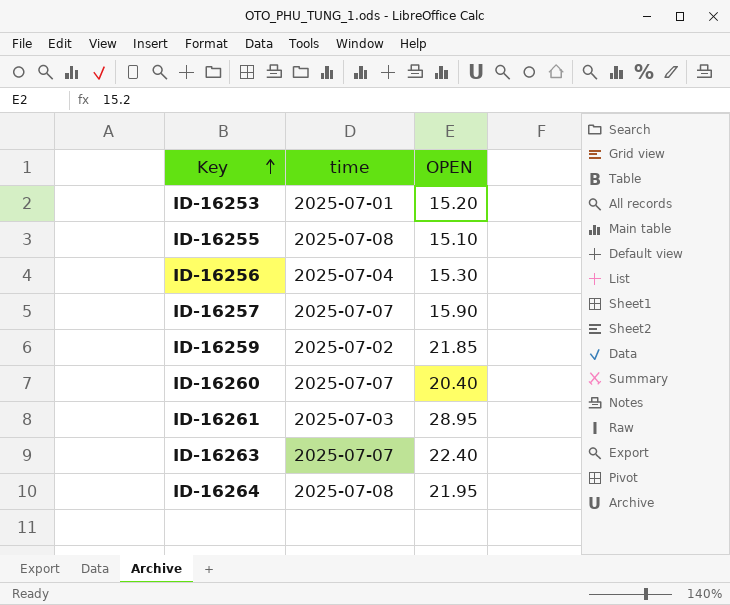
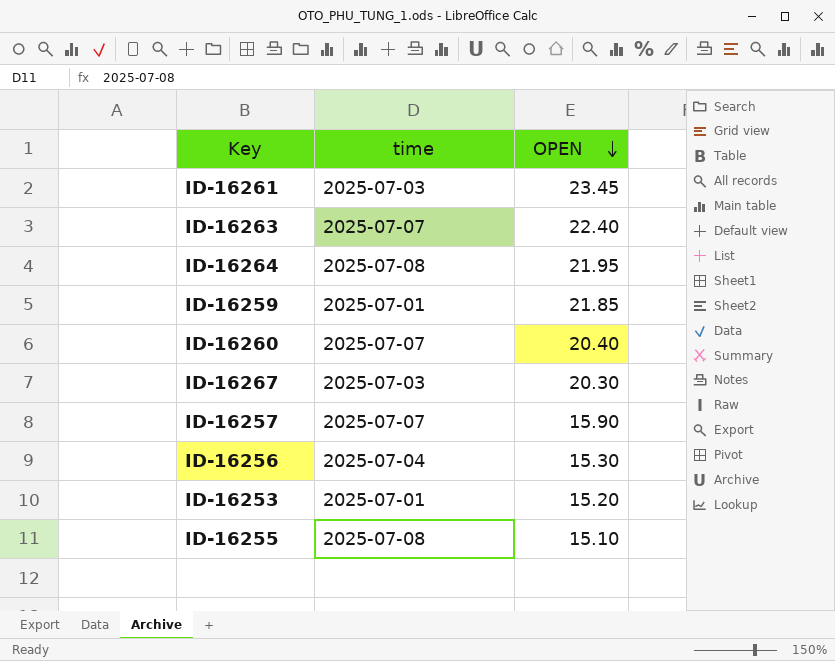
row order: Key ascending -> OPEN descending
ID-16261 | OPEN: 28.95 -> 23.45
ID-16259 | time: 2025-07-02 -> 2025-07-01
row ID-16267: none -> 2025-07-03 | 20.30

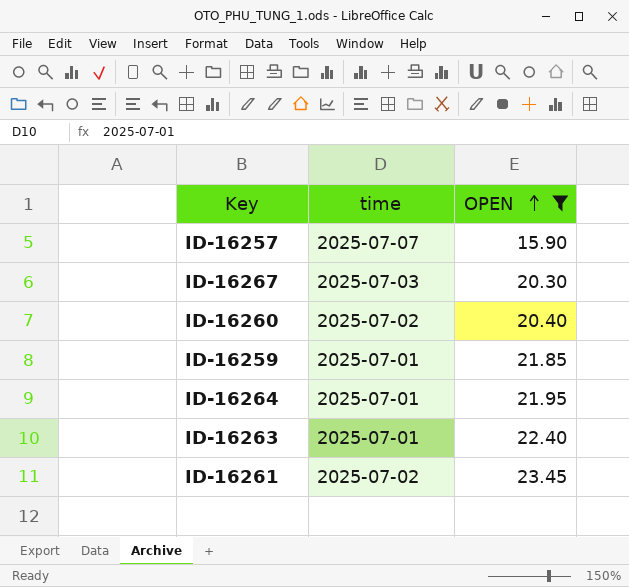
filter: none -> OPEN >= 15.90
row order: OPEN descending -> OPEN ascending
ID-16260 | time: 2025-07-07 -> 2025-07-02
ID-16264 | time: 2025-07-08 -> 2025-07-01
ID-16263 | time: 2025-07-07 -> 2025-07-01
ID-16261 | time: 2025-07-03 -> 2025-07-02

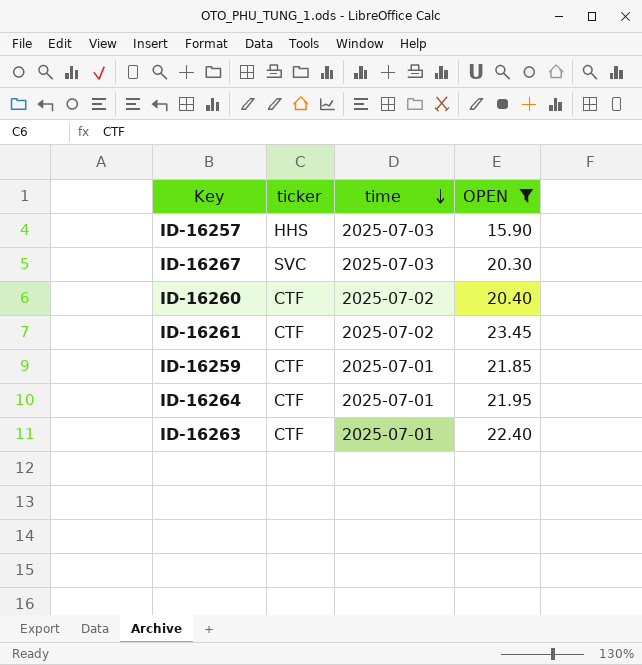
row order: OPEN ascending -> time descending
column ticker | position: none -> 2
ID-16257 | time: 2025-07-07 -> 2025-07-03

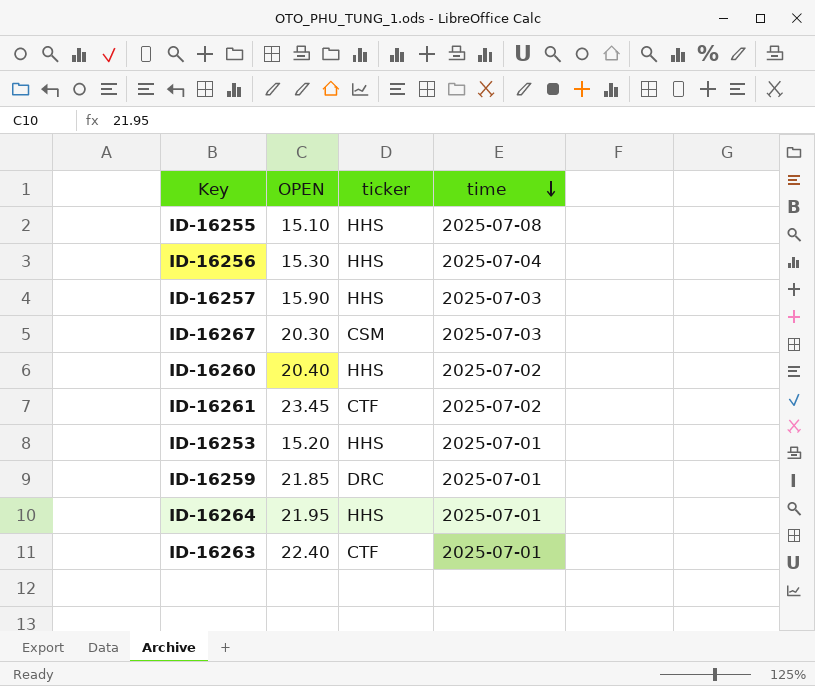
filter: OPEN >= 15.90 -> none
column OPEN | position: 4 -> 2
ID-16267 | ticker: SVC -> CSM
ID-16260 | ticker: CTF -> HHS
ID-16259 | ticker: CTF -> DRC
ID-16264 | ticker: CTF -> HHS

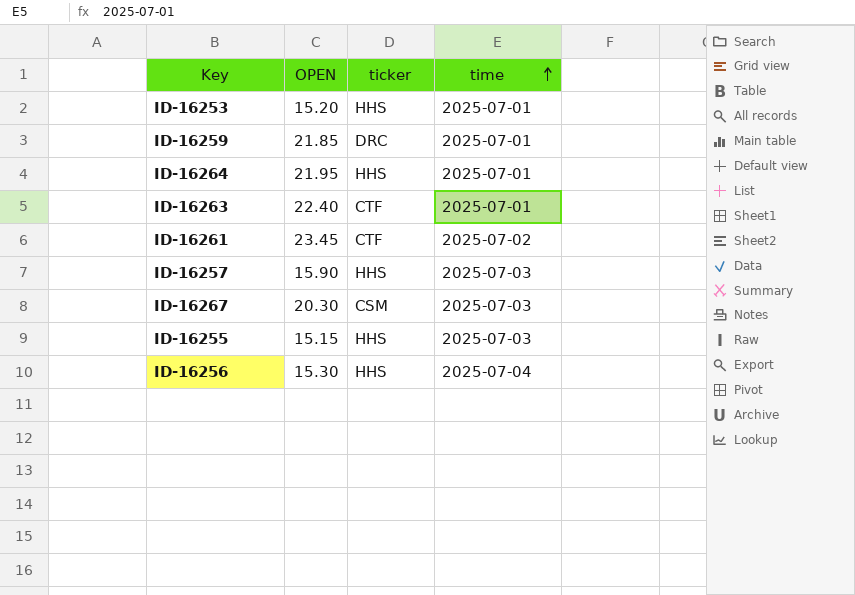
row order: time descending -> time ascending
row ID-16260: 20.40 | HHS | 2025-07-02 -> none
ID-16255 | OPEN: 15.10 -> 15.15
ID-16255 | time: 2025-07-08 -> 2025-07-03

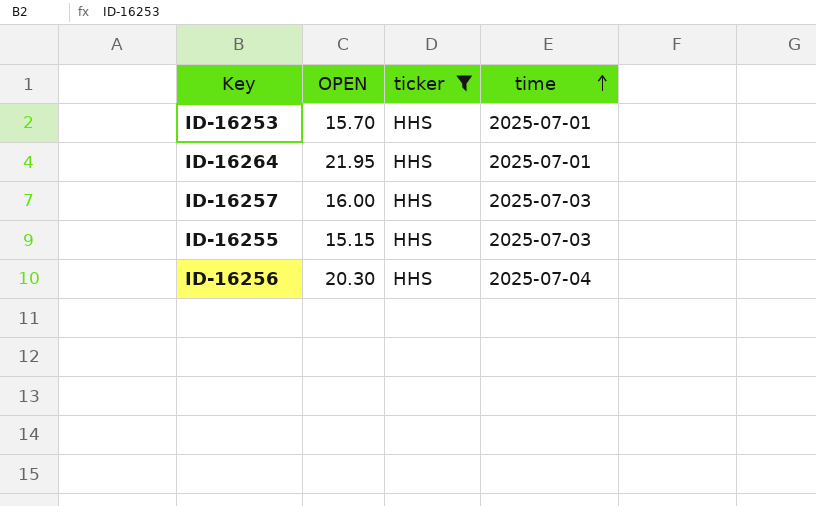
filter: none -> ticker = HHS
ID-16253 | OPEN: 15.20 -> 15.70
ID-16257 | OPEN: 15.90 -> 16.00
ID-16256 | OPEN: 15.30 -> 20.30

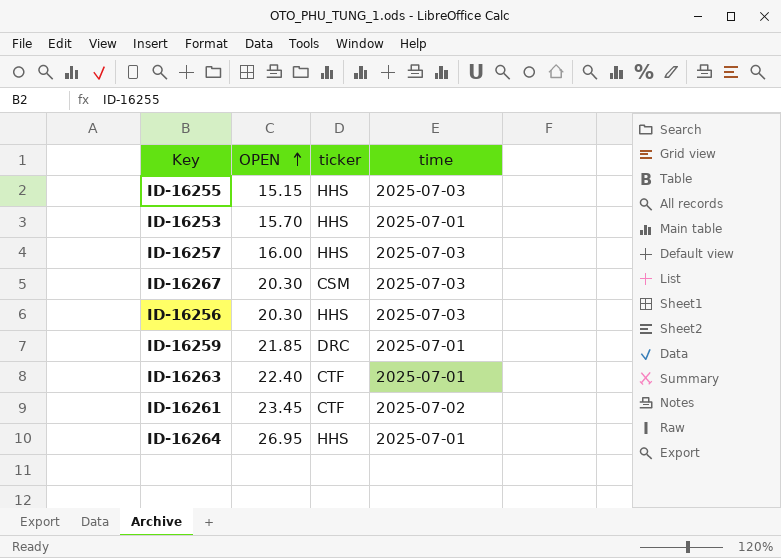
filter: ticker = HHS -> none
row order: time ascending -> OPEN ascending
ID-16256 | time: 2025-07-04 -> 2025-07-03
ID-16264 | OPEN: 21.95 -> 26.95

